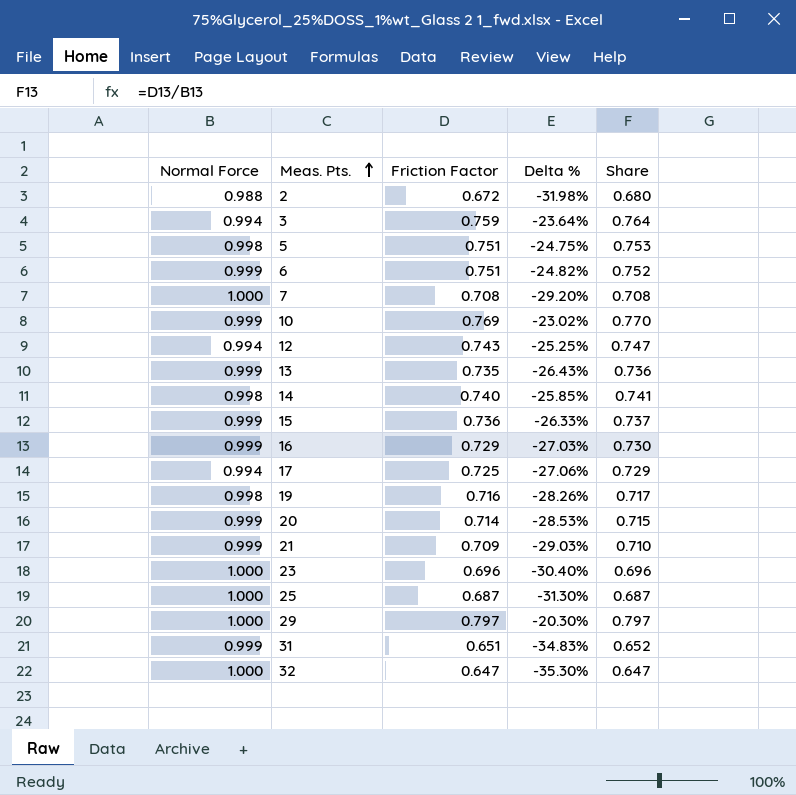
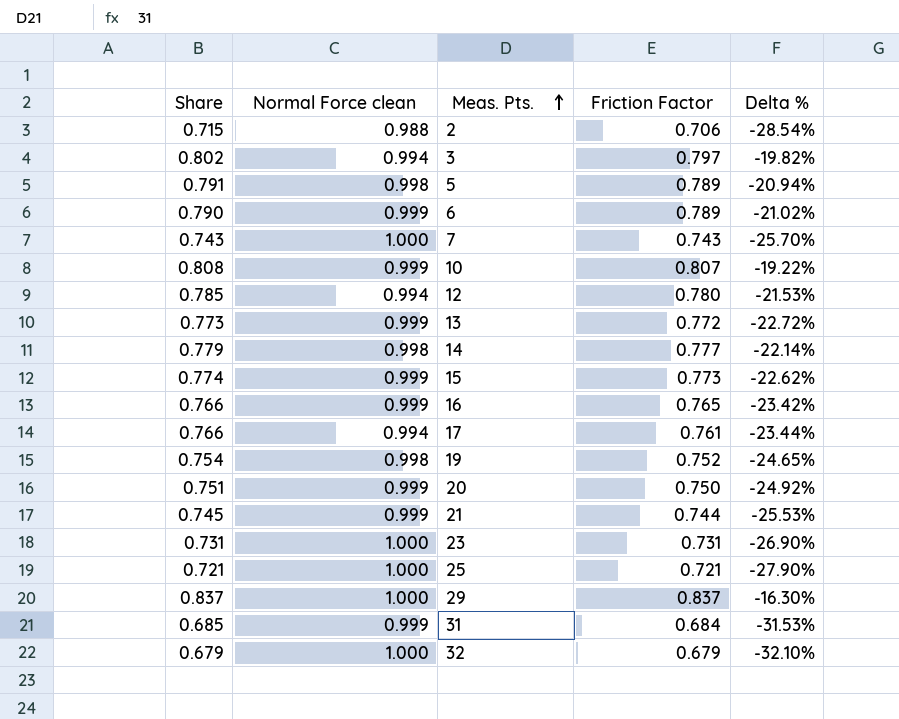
column Share | position: 5 -> 1
column name: Normal Force -> Normal Force clean
2 | Share: 0.680 -> 0.715
2 | Friction Factor: 0.672 -> 0.706
2 | Delta %: -31.98% -> -28.54%
3 | Share: 0.764 -> 0.802
3 | Friction Factor: 0.759 -> 0.797
3 | Delta %: -23.64% -> -19.82%
5 | Share: 0.753 -> 0.791
5 | Friction Factor: 0.751 -> 0.789
5 | Delta %: -24.75% -> -20.94%
6 | Share: 0.752 -> 0.790
6 | Friction Factor: 0.751 -> 0.789
6 | Delta %: -24.82% -> -21.02%
7 | Share: 0.708 -> 0.743
7 | Friction Factor: 0.708 -> 0.743
7 | Delta %: -29.20% -> -25.70%
10 | Share: 0.770 -> 0.808
10 | Friction Factor: 0.769 -> 0.807
10 | Delta %: -23.02% -> -19.22%
12 | Share: 0.747 -> 0.785
12 | Friction Factor: 0.743 -> 0.780
12 | Delta %: -25.25% -> -21.53%
13 | Share: 0.736 -> 0.773
13 | Friction Factor: 0.735 -> 0.772
13 | Delta %: -26.43% -> -22.72%
14 | Share: 0.741 -> 0.779
14 | Friction Factor: 0.740 -> 0.777
14 | Delta %: -25.85% -> -22.14%
15 | Share: 0.737 -> 0.774
15 | Friction Factor: 0.736 -> 0.773
15 | Delta %: -26.33% -> -22.62%
16 | Share: 0.730 -> 0.766
16 | Friction Factor: 0.729 -> 0.765
16 | Delta %: -27.03% -> -23.42%
17 | Share: 0.729 -> 0.766
17 | Friction Factor: 0.725 -> 0.761
17 | Delta %: -27.06% -> -23.44%
19 | Share: 0.717 -> 0.754
19 | Friction Factor: 0.716 -> 0.752
19 | Delta %: -28.26% -> -24.65%
20 | Share: 0.715 -> 0.751
20 | Friction Factor: 0.714 -> 0.750
20 | Delta %: -28.53% -> -24.92%
21 | Share: 0.710 -> 0.745
21 | Friction Factor: 0.709 -> 0.744
21 | Delta %: -29.03% -> -25.53%
23 | Share: 0.696 -> 0.731
23 | Friction Factor: 0.696 -> 0.731
23 | Delta %: -30.40% -> -26.90%
25 | Share: 0.687 -> 0.721
25 | Friction Factor: 0.687 -> 0.721
25 | Delta %: -31.30% -> -27.90%
29 | Share: 0.797 -> 0.837
29 | Friction Factor: 0.797 -> 0.837
29 | Delta %: -20.30% -> -16.30%
31 | Share: 0.652 -> 0.685
31 | Friction Factor: 0.651 -> 0.684
31 | Delta %: -34.83% -> -31.53%
32 | Share: 0.647 -> 0.679
32 | Friction Factor: 0.647 -> 0.679
32 | Delta %: -35.30% -> -32.10%

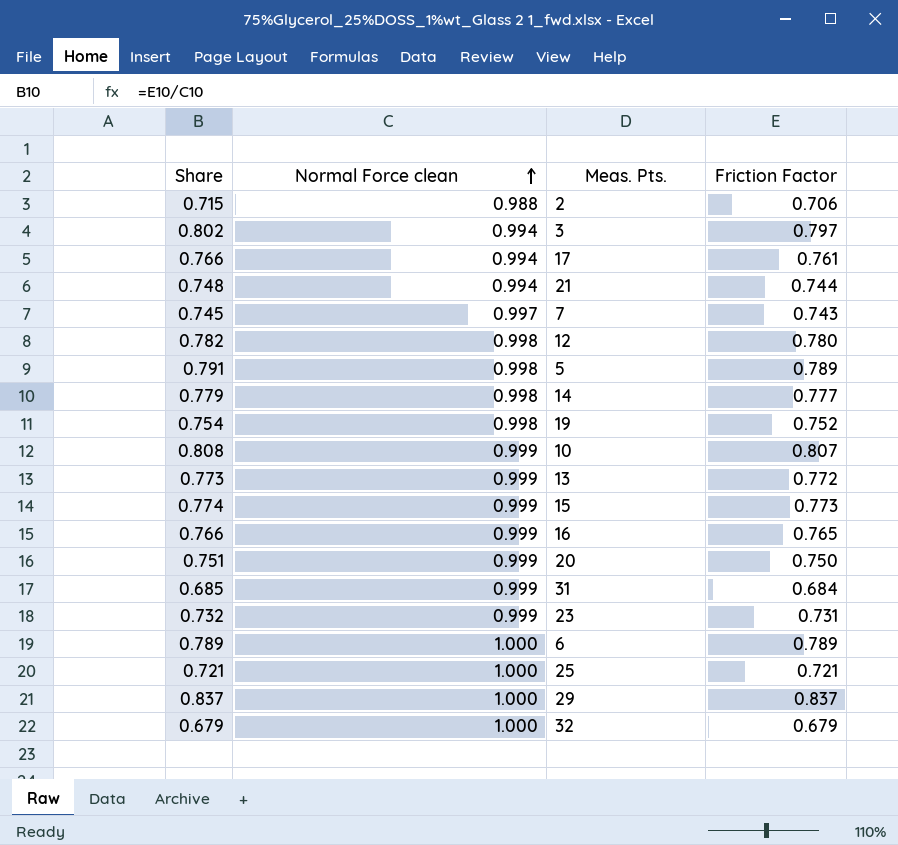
row order: Meas. Pts. ascending -> Normal Force clean ascending
column Delta % | formula: ([Friction Factor] - [Normal Force clean]) / [Normal Force clean] -> none
21 | Share: 0.745 -> 0.748
21 | Normal Force clean: 0.999 -> 0.994
7 | Share: 0.743 -> 0.745
7 | Normal Force clean: 1.000 -> 0.997
12 | Share: 0.785 -> 0.782
12 | Normal Force clean: 0.994 -> 0.998
23 | Share: 0.731 -> 0.732
23 | Normal Force clean: 1.000 -> 0.999
6 | Share: 0.790 -> 0.789
6 | Normal Force clean: 0.999 -> 1.000

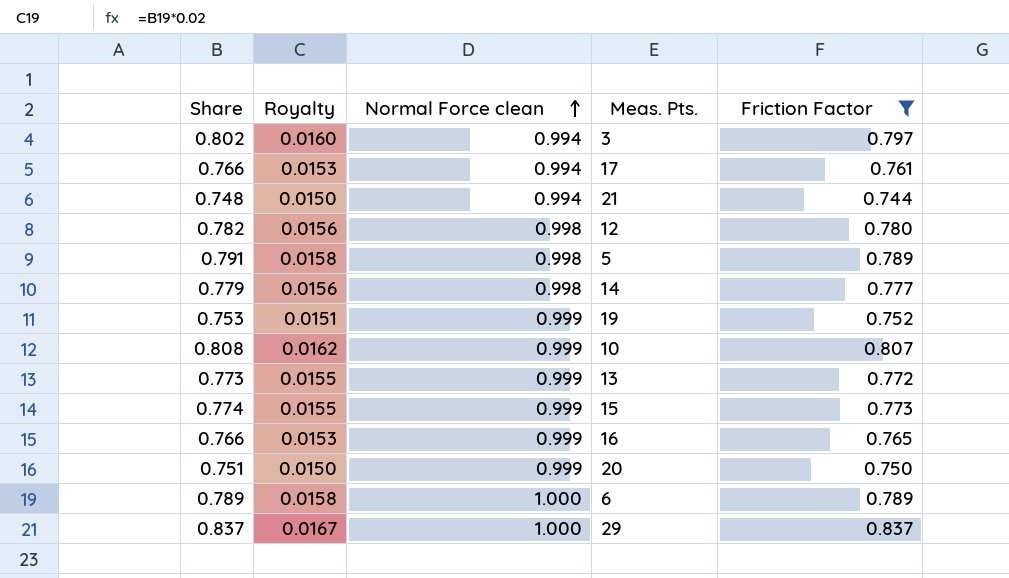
filter: none -> Friction Factor >= 0.744
column Royalty | formula: none -> [Share] * 0.02
19 | Share: 0.754 -> 0.753
19 | Normal Force clean: 0.998 -> 0.999

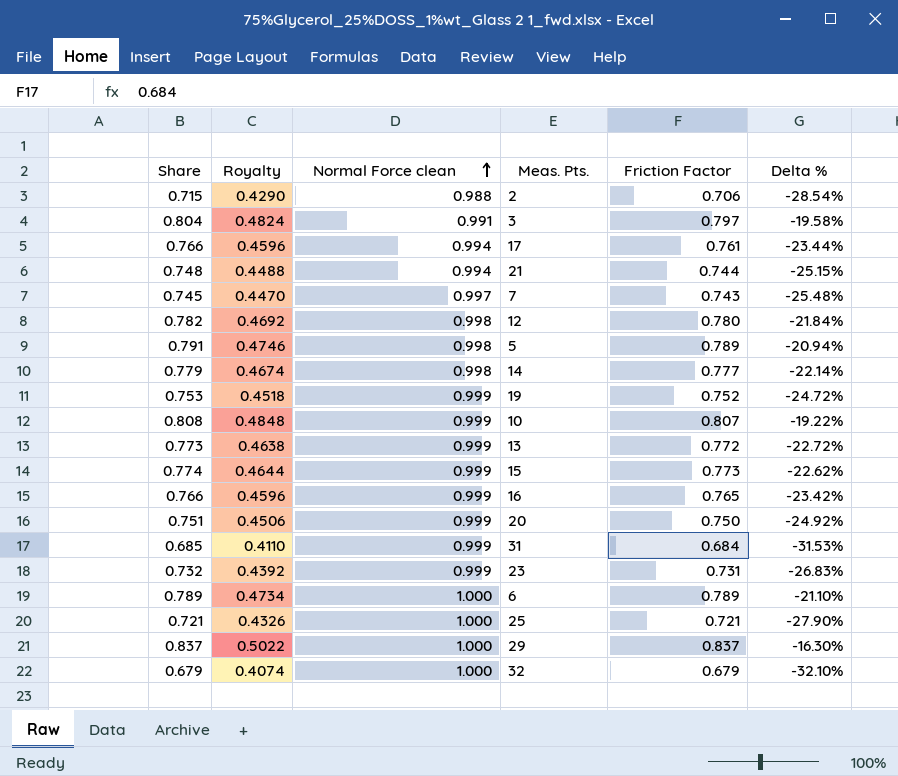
filter: Friction Factor >= 0.744 -> none
column Royalty | formula: [Share] * 0.02 -> [Share] * 0.6
column Delta % | formula: none -> ([Friction Factor] - [Normal Force clean]) / [Normal Force clean]
3 | Share: 0.802 -> 0.804
3 | Normal Force clean: 0.994 -> 0.991

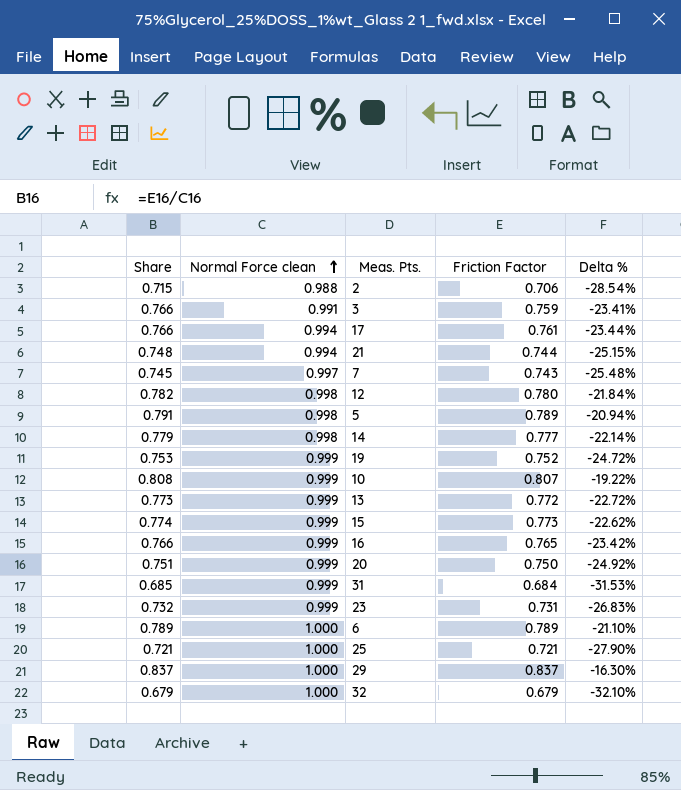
column Royalty | formula: [Share] * 0.6 -> none
3 | Share: 0.804 -> 0.766
3 | Friction Factor: 0.797 -> 0.759
3 | Delta %: -19.58% -> -23.41%

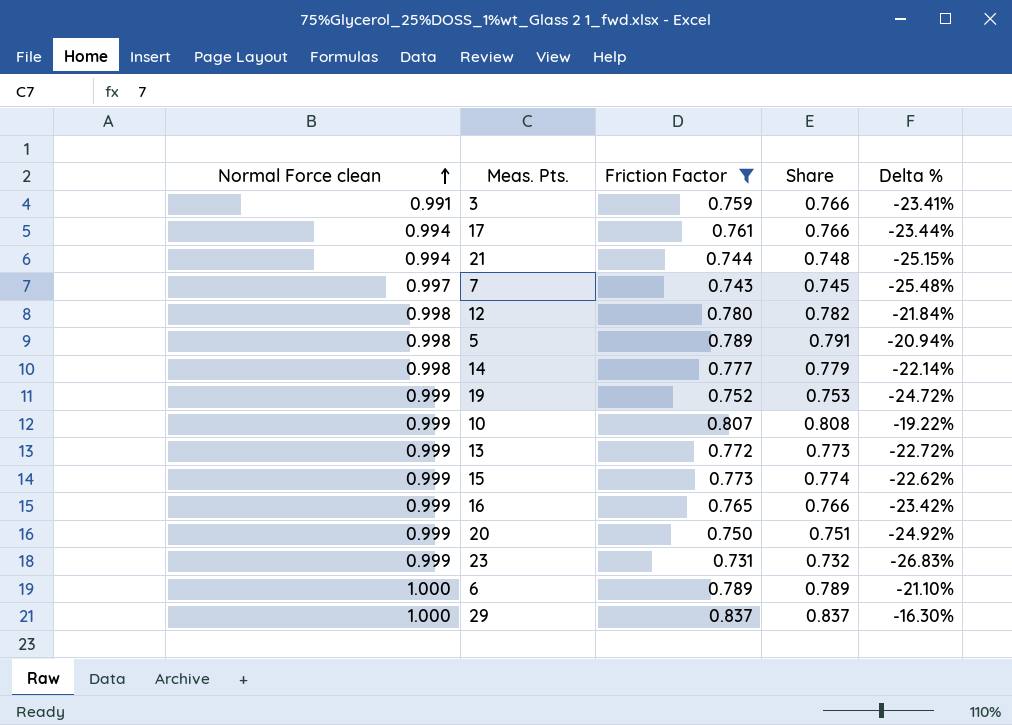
filter: none -> Friction Factor >= 0.731
column Share | position: 1 -> 4

